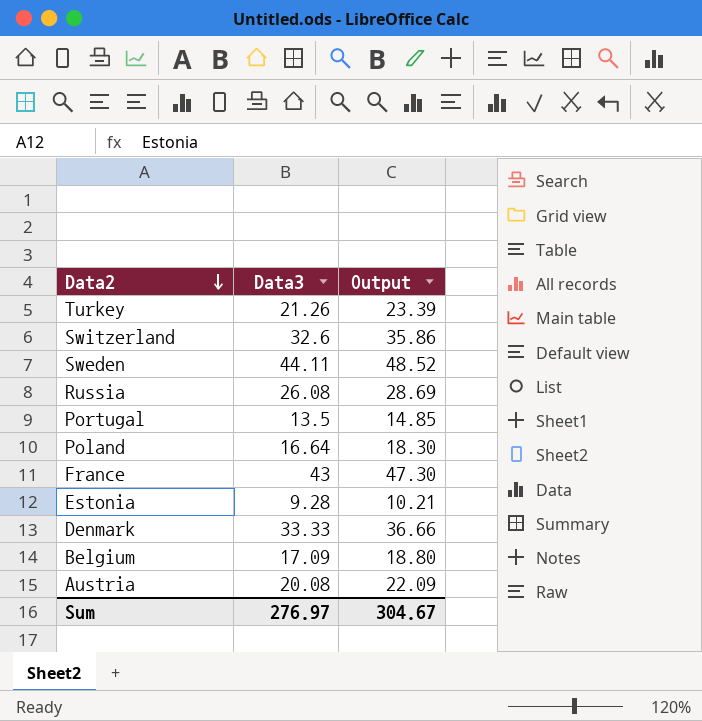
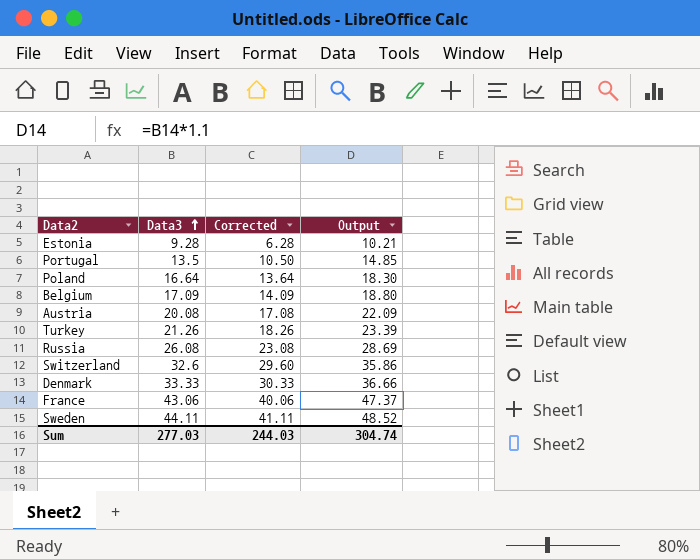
row order: Data2 descending -> Data3 ascending
column Corrected | formula: none -> [Data3] - 3
France | Data3: 43 -> 43.06
France | Output: 47.30 -> 47.37
Sum | Data3: 276.97 -> 277.03
Sum | Output: 304.67 -> 304.74

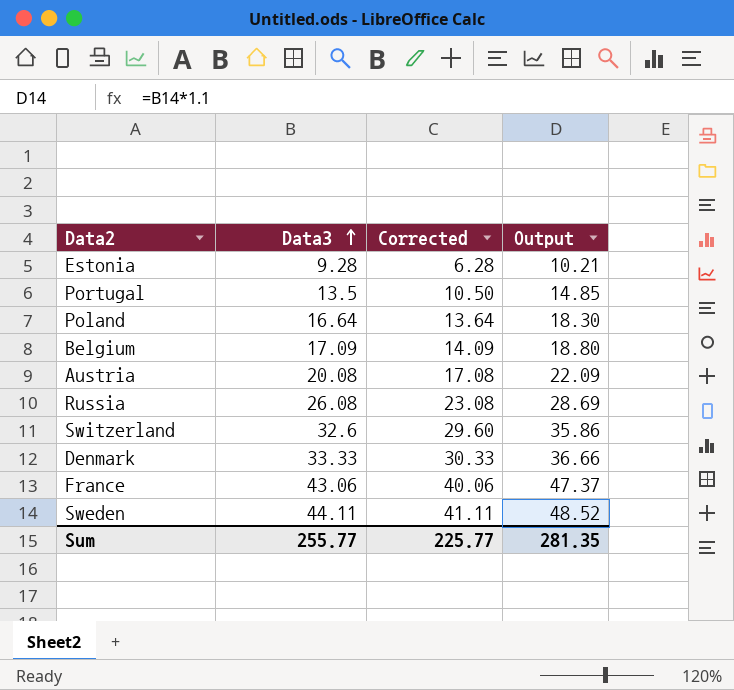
row Turkey: 21.26 | 18.26 | 23.39 -> none
Sum | Data3: 277.03 -> 255.77
Sum | Corrected: 244.03 -> 225.77
Sum | Output: 304.74 -> 281.35

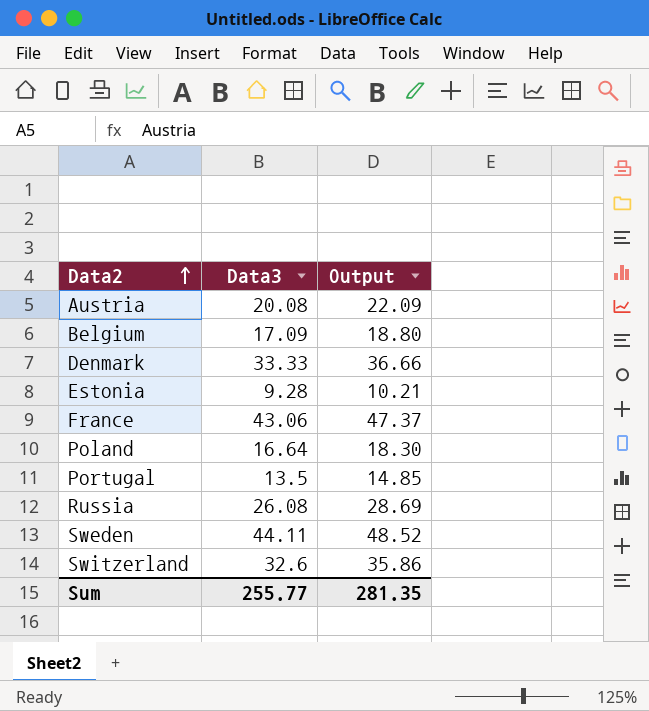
row order: Data3 ascending -> Data2 ascending
column Corrected | formula: [Data3] - 3 -> none

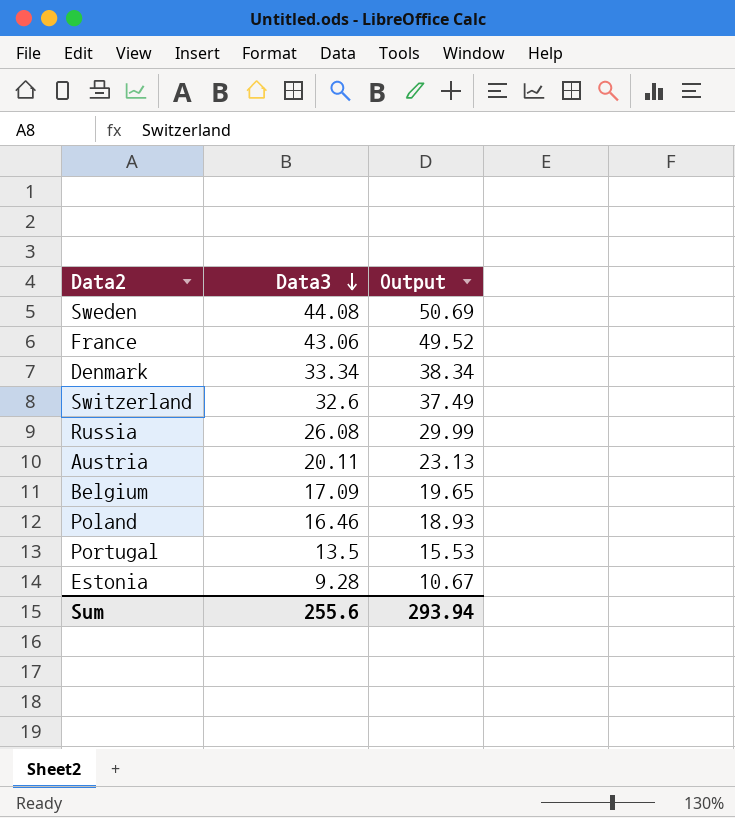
row order: Data2 ascending -> Data3 descending
column Output | formula: [Data3] * 1.1 -> [Data3] * 1.15
Sweden | Data3: 44.11 -> 44.08
Denmark | Data3: 33.33 -> 33.34
Austria | Data3: 20.08 -> 20.11
Poland | Data3: 16.64 -> 16.46
Sum | Data3: 255.77 -> 255.6
Sum | Output: 281.35 -> 293.94

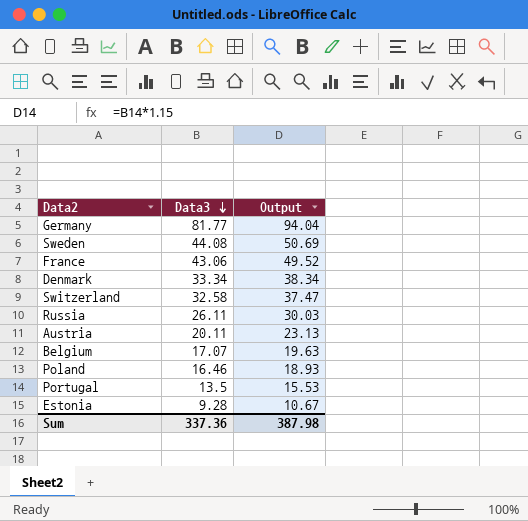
row Germany: none -> 81.77 | 94.04
Switzerland | Data3: 32.6 -> 32.58
Switzerland | Output: 37.49 -> 37.47
Russia | Data3: 26.08 -> 26.11
Russia | Output: 29.99 -> 30.03
Belgium | Data3: 17.09 -> 17.07
Belgium | Output: 19.65 -> 19.63
Sum | Data3: 255.6 -> 337.36
Sum | Output: 293.94 -> 387.98

